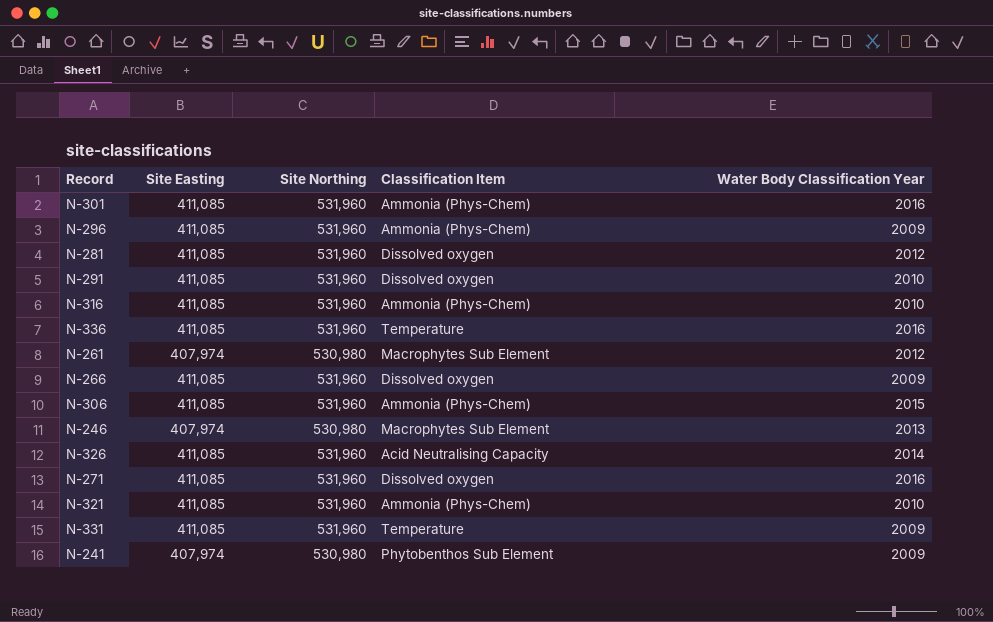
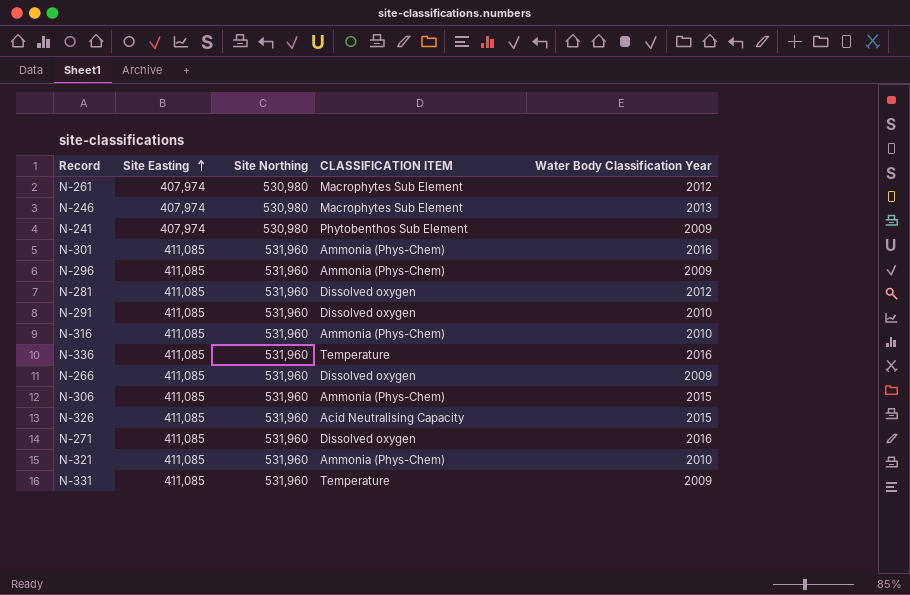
row order: none -> Site Easting ascending
column name: Classification Item -> CLASSIFICATION ITEM
N-326 | Water Body Classification Year: 2014 -> 2015

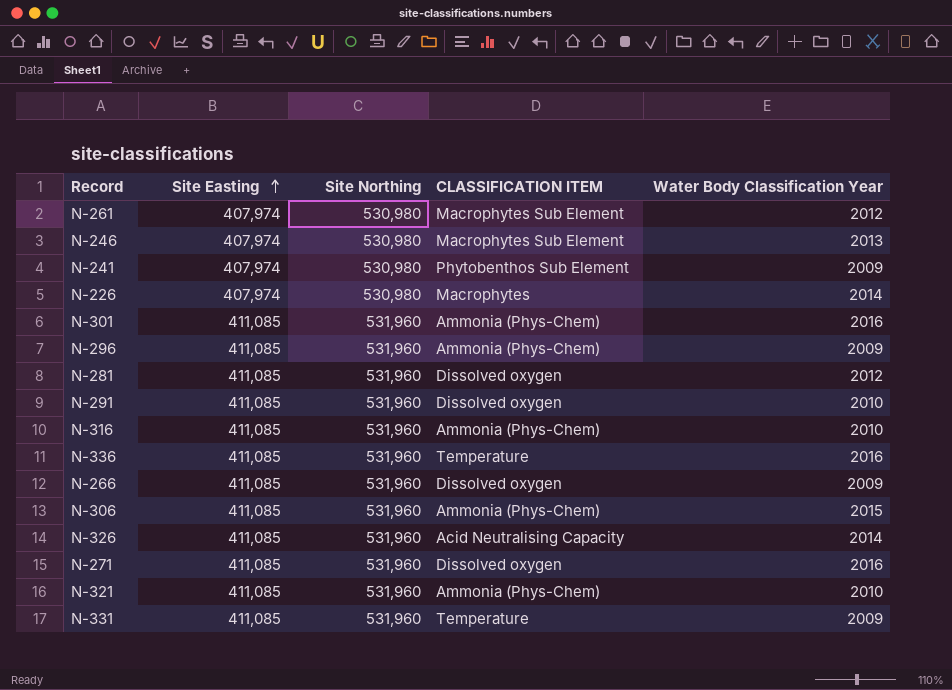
row N-226: none -> 407,974 | 530,980 | Macrophytes | 2014
N-326 | Water Body Classification Year: 2015 -> 2014

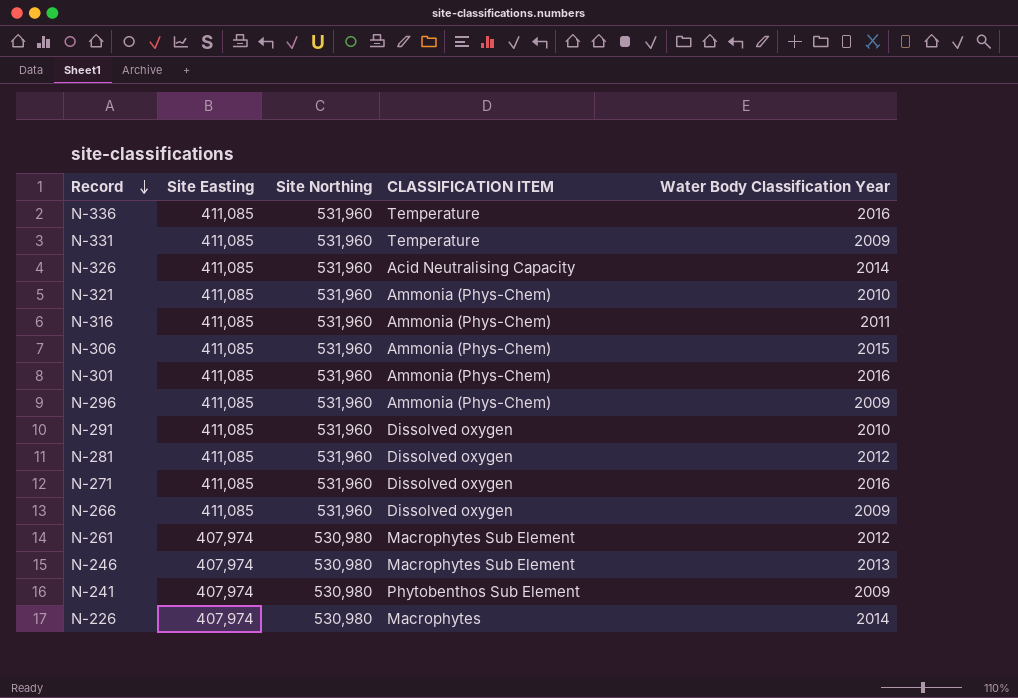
row order: Site Easting ascending -> Record descending
N-316 | Water Body Classification Year: 2010 -> 2011

